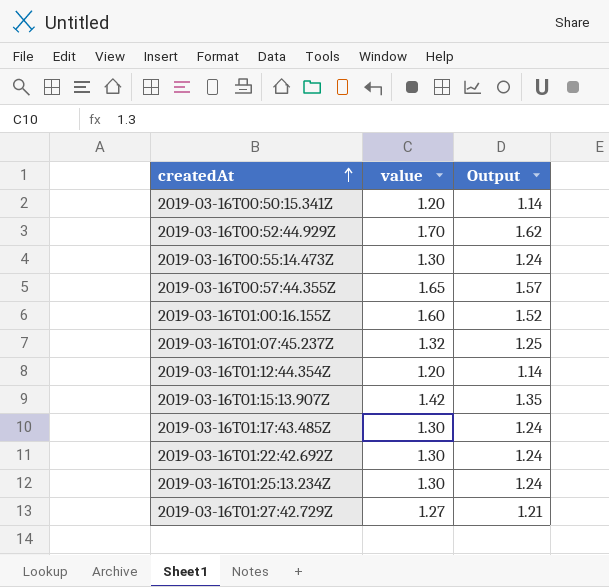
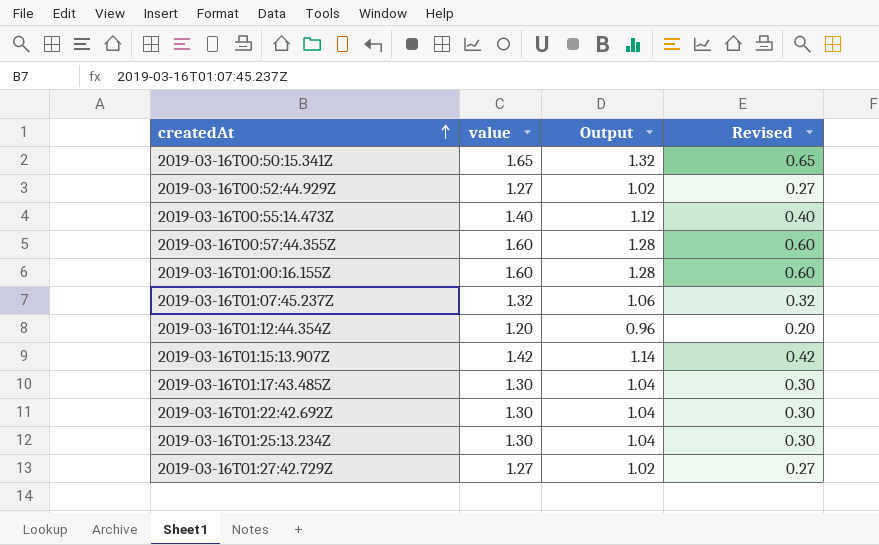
column Output | formula: [value] * 0.95 -> [value] * 0.8
column Revised | formula: none -> [value] - 1
2019-03-16T00:50:15.341Z | value: 1.20 -> 1.65
2019-03-16T00:52:44.929Z | value: 1.70 -> 1.27
2019-03-16T00:55:14.473Z | value: 1.30 -> 1.40
2019-03-16T00:57:44.355Z | value: 1.65 -> 1.60

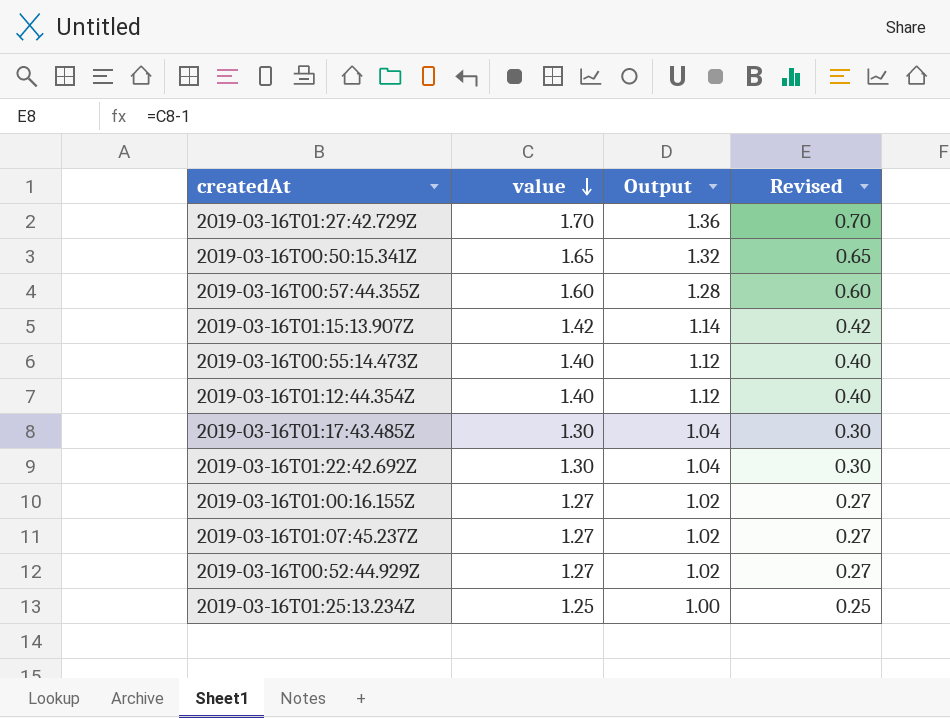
row order: createdAt ascending -> value descending
2019-03-16T01:27:42.729Z | value: 1.27 -> 1.70
2019-03-16T01:27:42.729Z | Output: 1.02 -> 1.36
2019-03-16T01:27:42.729Z | Revised: 0.27 -> 0.70
2019-03-16T01:12:44.354Z | value: 1.20 -> 1.40
2019-03-16T01:12:44.354Z | Output: 0.96 -> 1.12
2019-03-16T01:12:44.354Z | Revised: 0.20 -> 0.40
2019-03-16T01:00:16.155Z | value: 1.60 -> 1.27
2019-03-16T01:00:16.155Z | Output: 1.28 -> 1.02
2019-03-16T01:00:16.155Z | Revised: 0.60 -> 0.27
2019-03-16T01:07:45.237Z | value: 1.32 -> 1.27
2019-03-16T01:07:45.237Z | Output: 1.06 -> 1.02
2019-03-16T01:07:45.237Z | Revised: 0.32 -> 0.27
2019-03-16T01:25:13.234Z | value: 1.30 -> 1.25
2019-03-16T01:25:13.234Z | Output: 1.04 -> 1.00
2019-03-16T01:25:13.234Z | Revised: 0.30 -> 0.25

